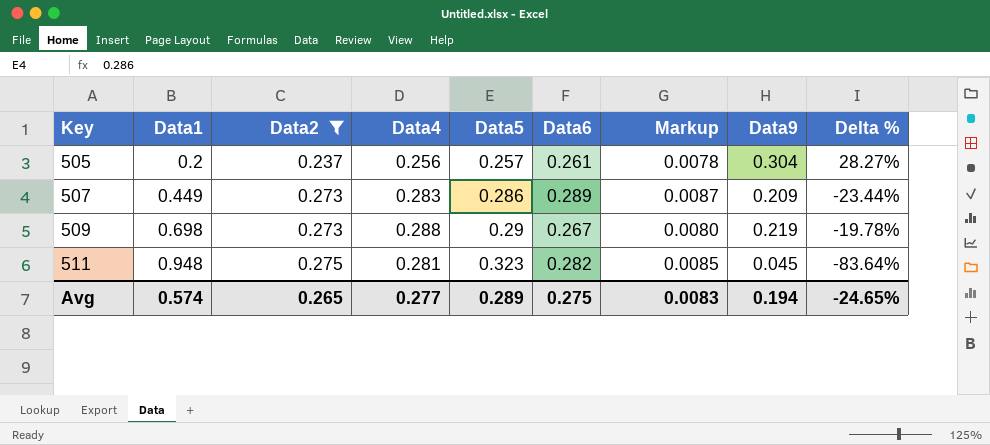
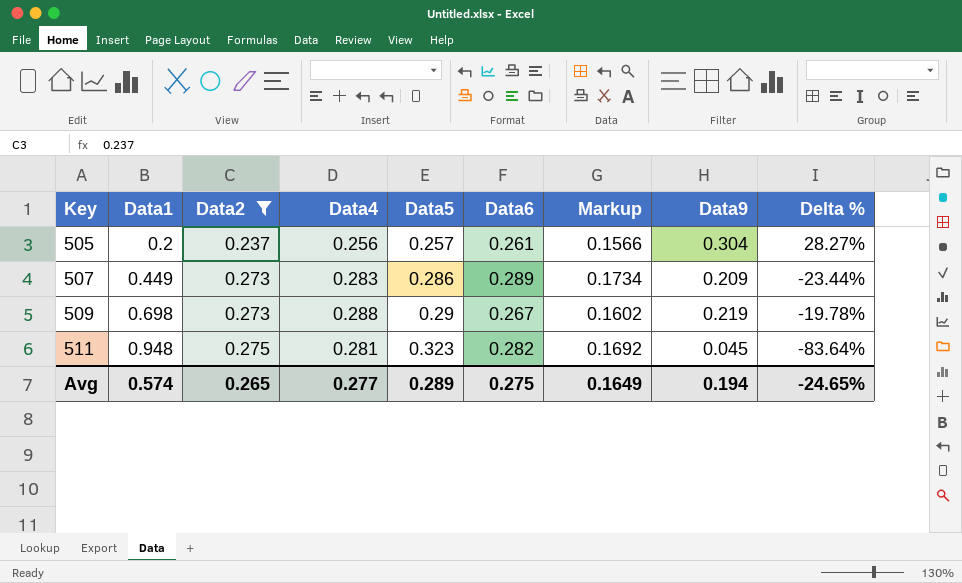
column Markup | formula: [Data6] * 0.03 -> [Data6] * 0.6
Avg | Markup: 0.0083 -> 0.1649

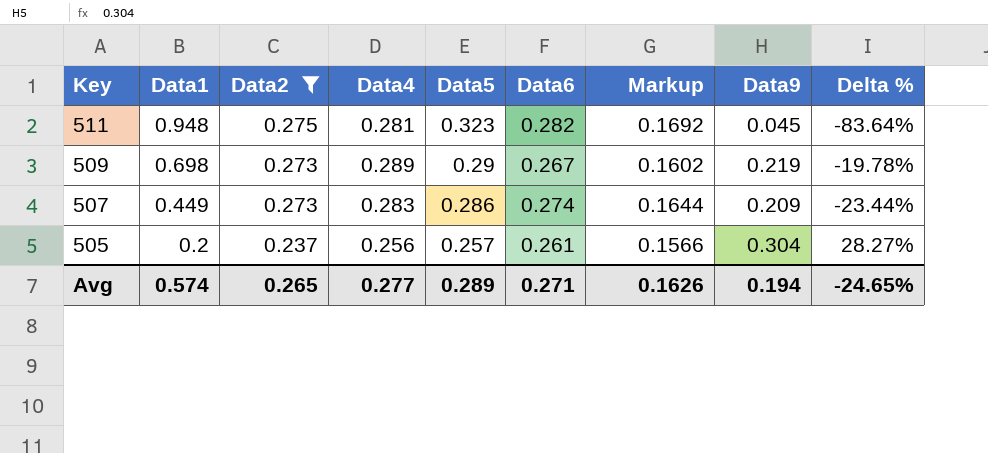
row order: Key ascending -> Key descending
509 | Data4: 0.288 -> 0.289
507 | Data6: 0.289 -> 0.274
507 | Markup: 0.1734 -> 0.1644
Avg | Data6: 0.275 -> 0.271
Avg | Markup: 0.1649 -> 0.1626

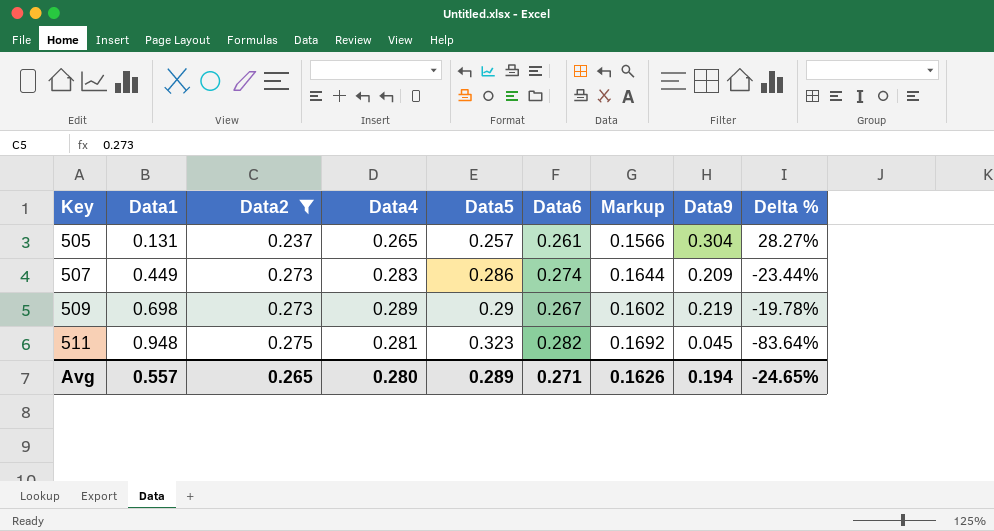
row order: Key descending -> Key ascending
505 | Data1: 0.2 -> 0.131
505 | Data4: 0.256 -> 0.265
Avg | Data1: 0.574 -> 0.557
Avg | Data4: 0.277 -> 0.280

